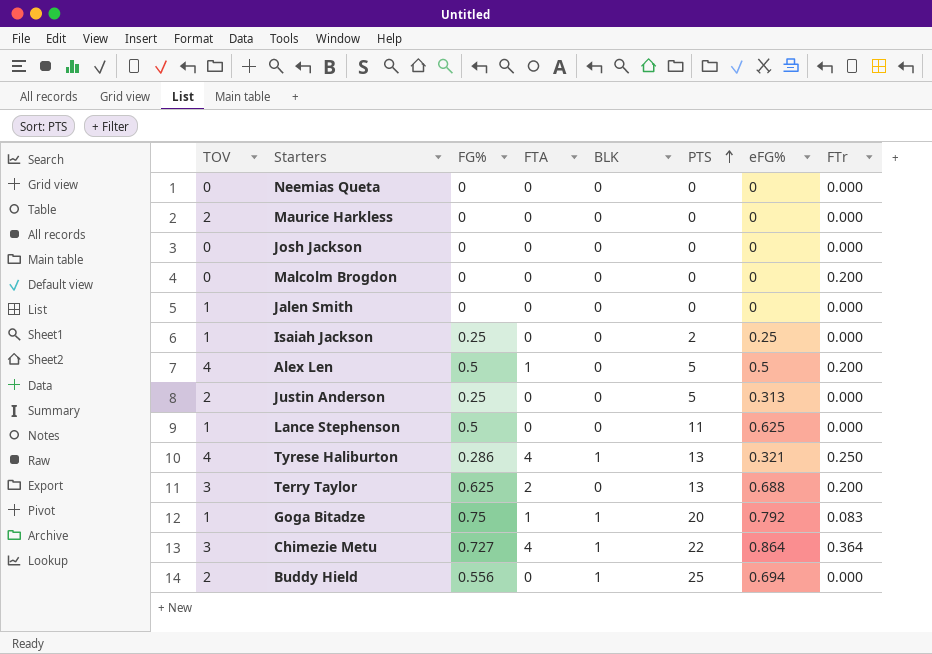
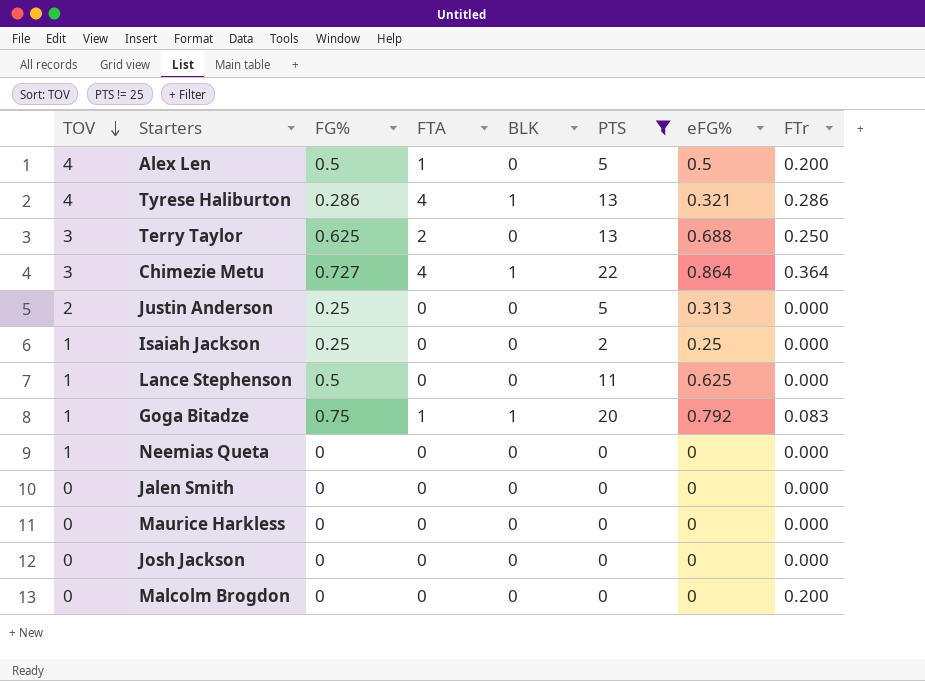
filter: none -> PTS != 25
row order: PTS ascending -> TOV descending
Tyrese Haliburton | FTr: 0.250 -> 0.286
Terry Taylor | FTr: 0.200 -> 0.250
Neemias Queta | TOV: 0 -> 1
Jalen Smith | TOV: 1 -> 0
Maurice Harkless | TOV: 2 -> 0

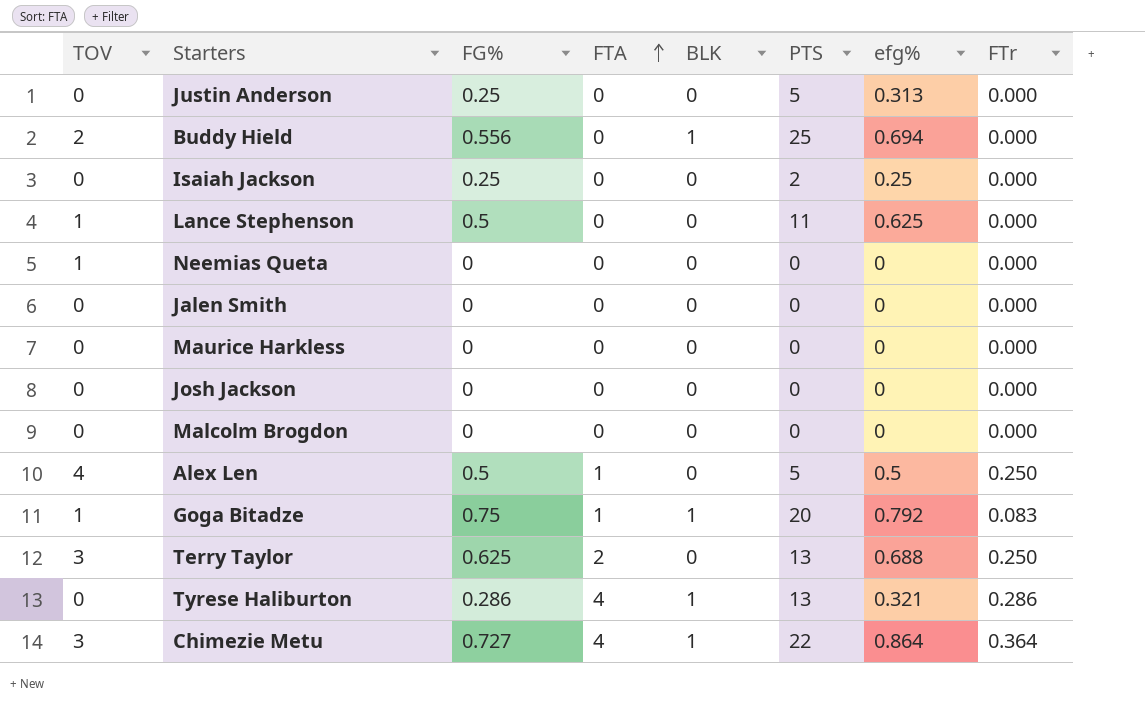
filter: PTS != 25 -> none
row order: TOV descending -> FTA ascending
column name: eFG% -> efg%
Justin Anderson | TOV: 2 -> 0
Isaiah Jackson | TOV: 1 -> 0
Malcolm Brogdon | FTr: 0.200 -> 0.000
Alex Len | FTr: 0.200 -> 0.250
Tyrese Haliburton | TOV: 4 -> 0

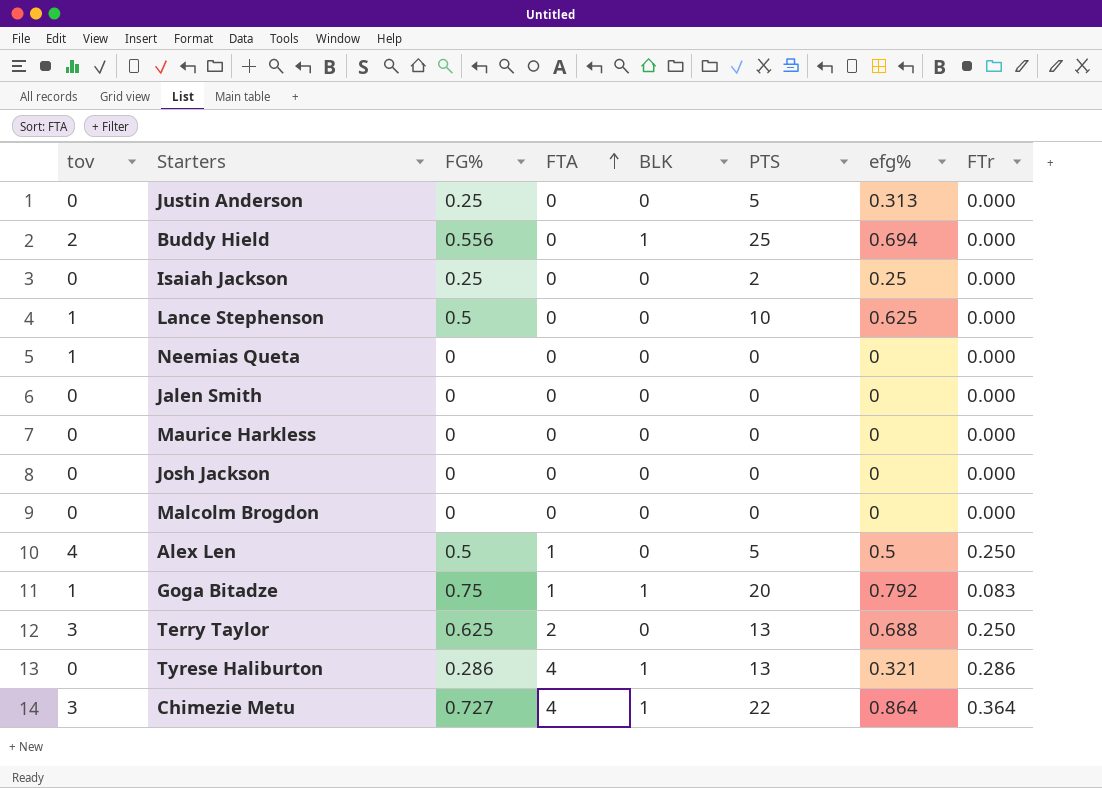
column name: TOV -> tov
Lance Stephenson | PTS: 11 -> 10

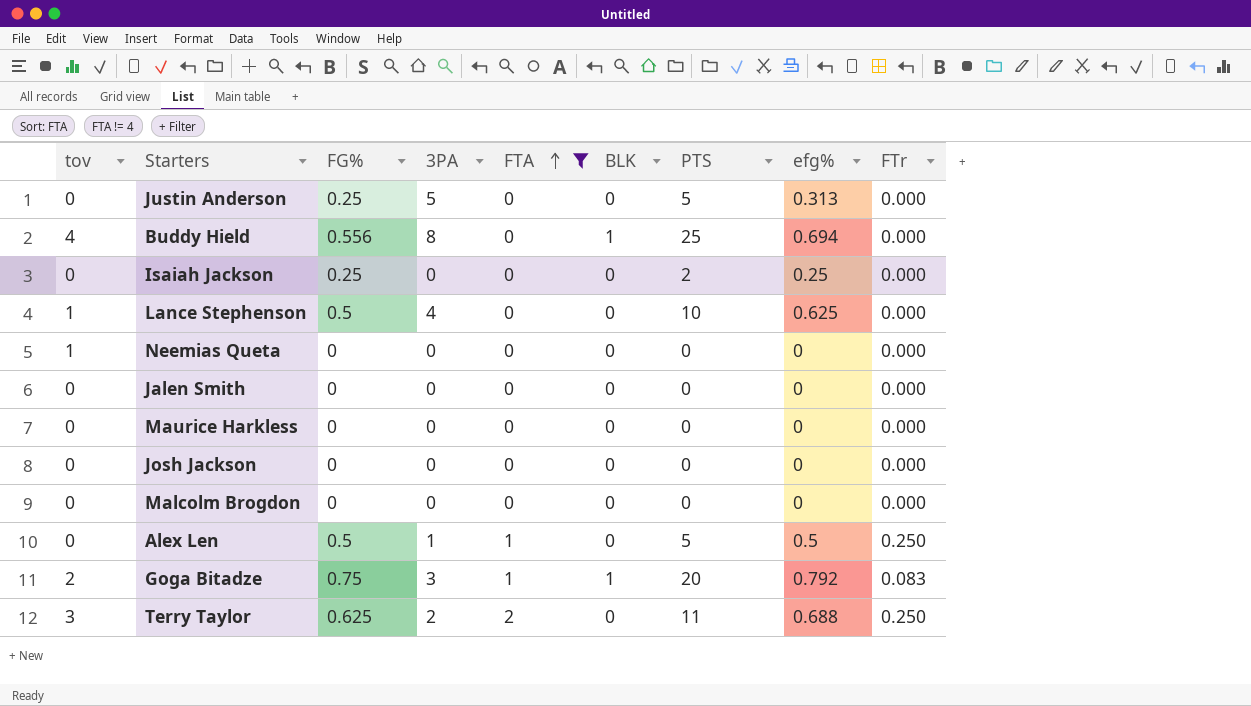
filter: none -> FTA != 4
column 3PA | position: none -> 4
Buddy Hield | tov: 2 -> 4
Alex Len | tov: 4 -> 0
Goga Bitadze | tov: 1 -> 2
Terry Taylor | PTS: 13 -> 11

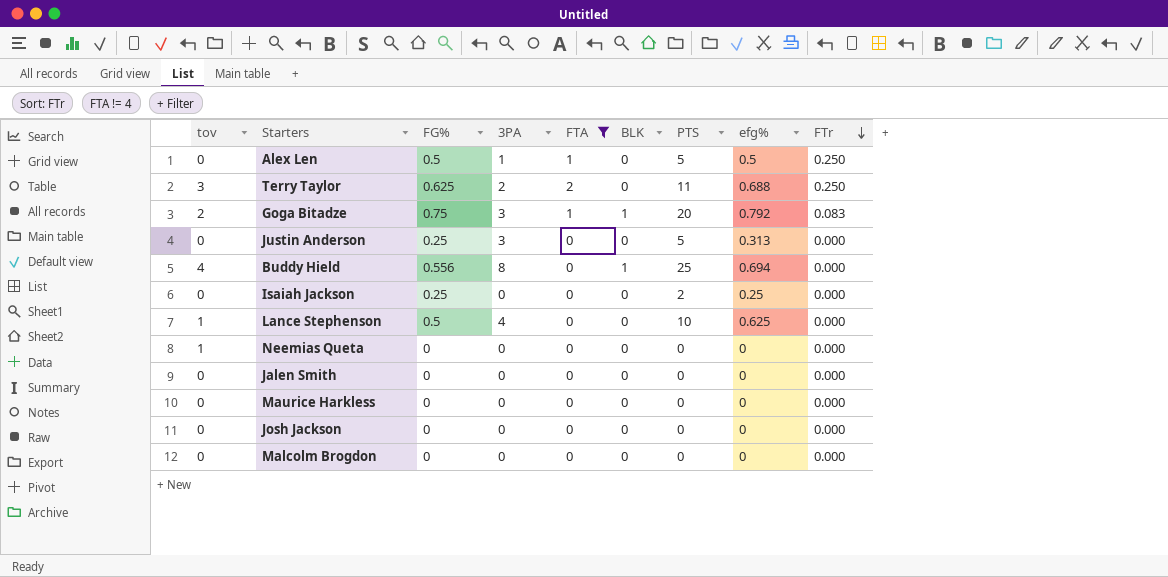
row order: FTA ascending -> FTr descending
Justin Anderson | 3PA: 5 -> 3

